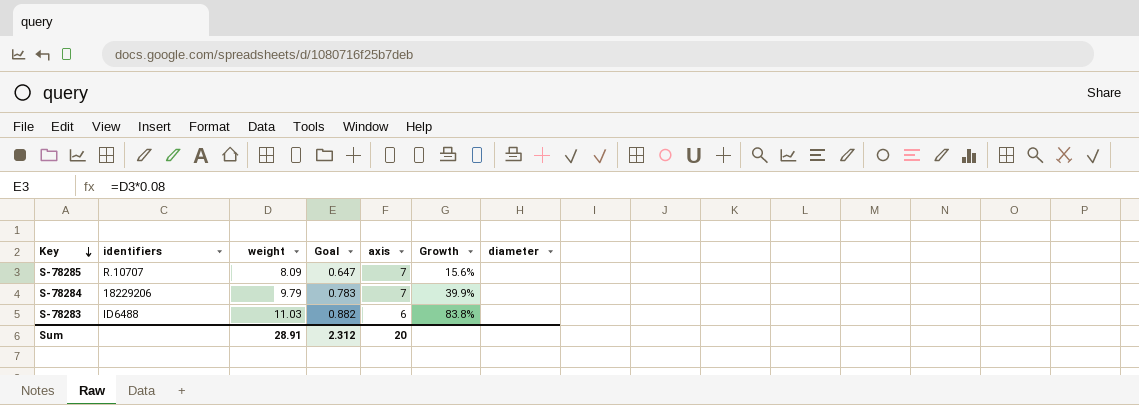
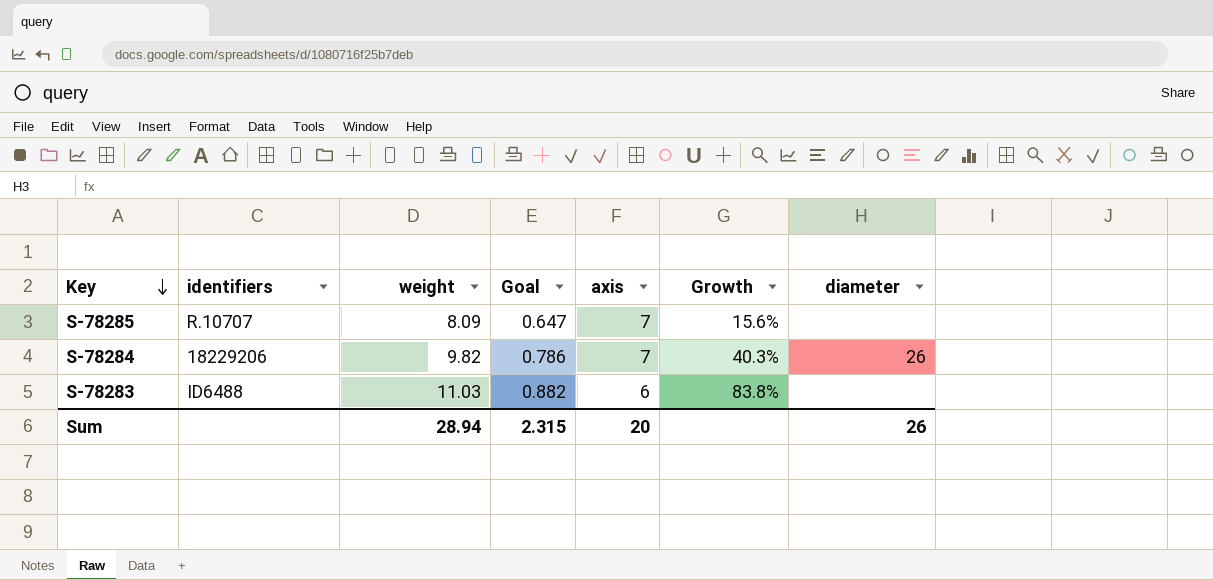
S-78284 | weight: 9.79 -> 9.82
S-78284 | Goal: 0.783 -> 0.786
S-78284 | Growth: 39.9% -> 40.3%
S-78284 | diameter: none -> 26
Sum | weight: 28.91 -> 28.94
Sum | Goal: 2.312 -> 2.315
Sum | diameter: none -> 26

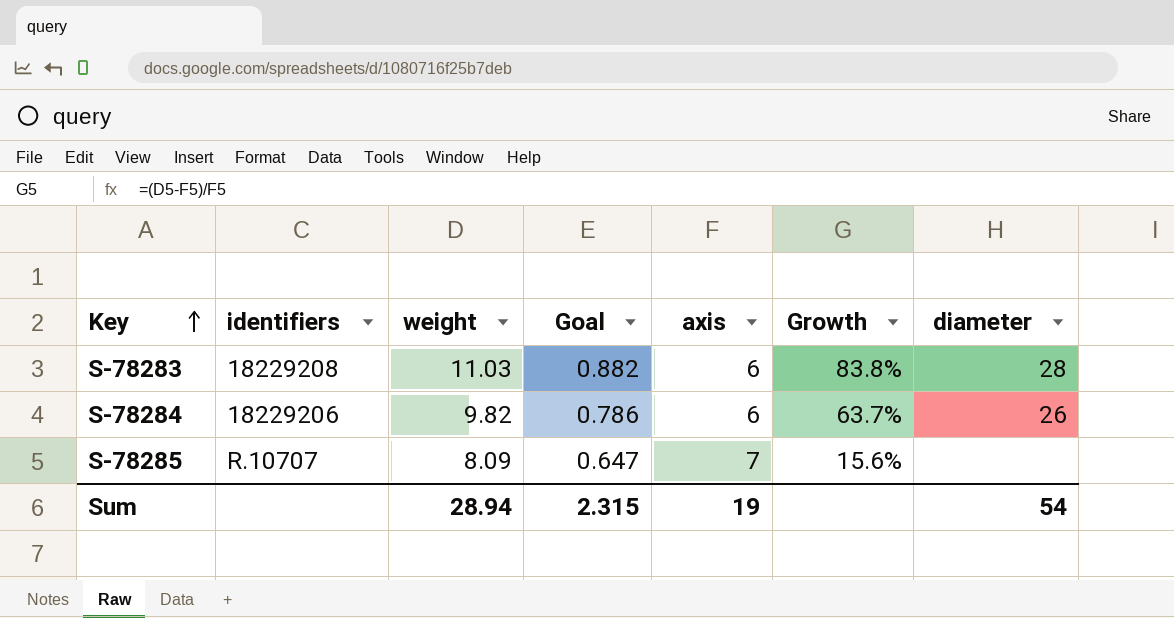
row order: Key descending -> Key ascending
S-78283 | identifiers: ID6488 -> 18229208
S-78283 | diameter: none -> 28
S-78284 | axis: 7 -> 6
S-78284 | Growth: 40.3% -> 63.7%
Sum | axis: 20 -> 19
Sum | diameter: 26 -> 54

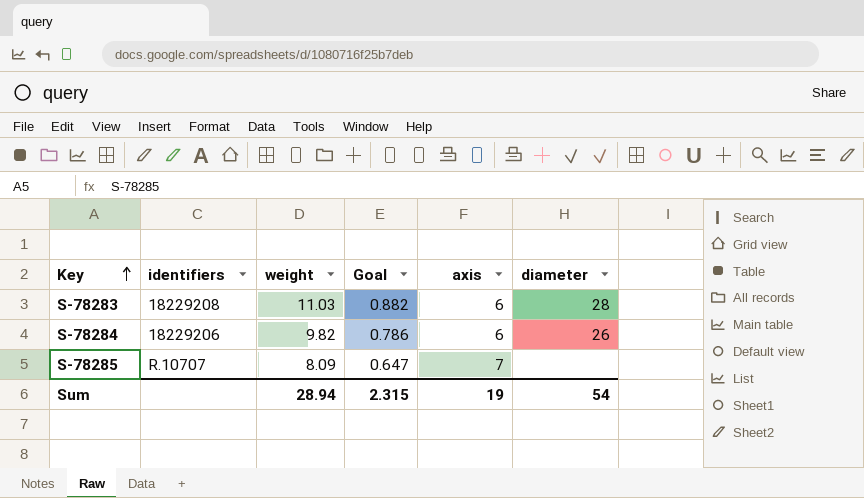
column Growth | formula: ([weight] - [axis]) / [axis] -> none

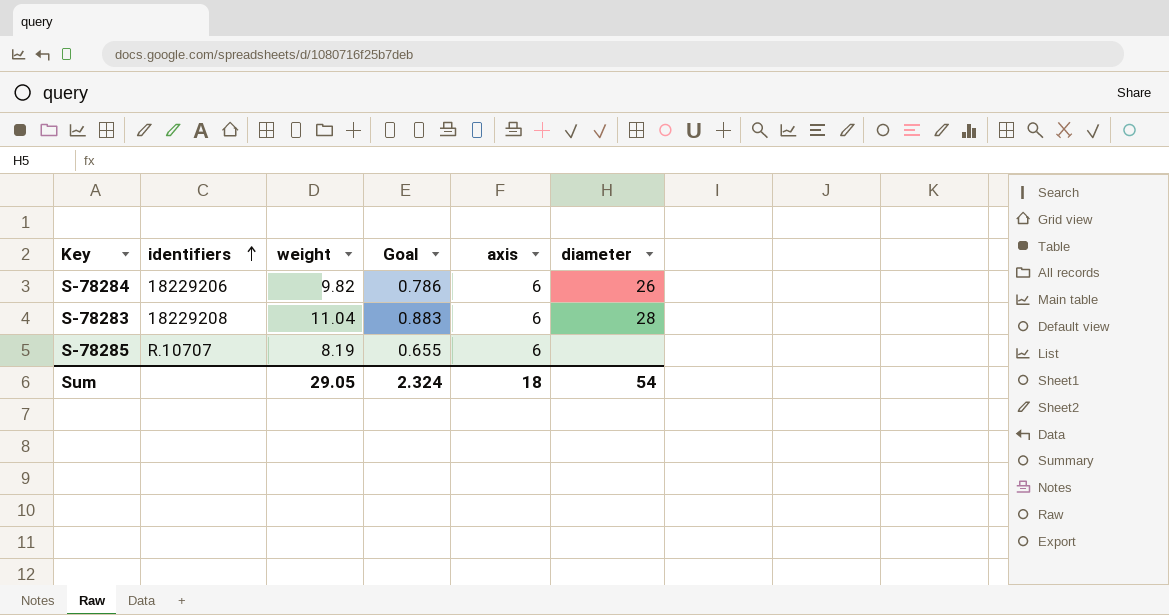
row order: Key ascending -> identifiers ascending
S-78283 | weight: 11.03 -> 11.04
S-78283 | Goal: 0.882 -> 0.883
S-78285 | weight: 8.09 -> 8.19
S-78285 | Goal: 0.647 -> 0.655
S-78285 | axis: 7 -> 6
Sum | weight: 28.94 -> 29.05
Sum | Goal: 2.315 -> 2.324
Sum | axis: 19 -> 18

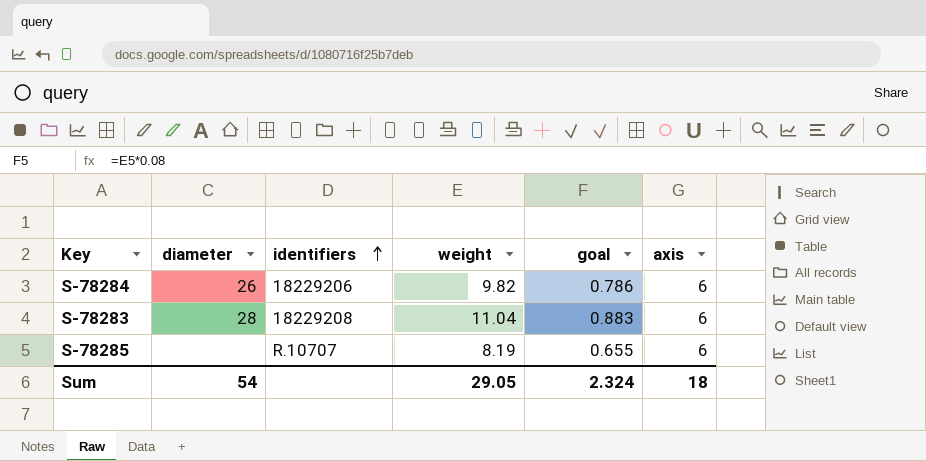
column diameter | position: 6 -> 2
column name: Goal -> goal

